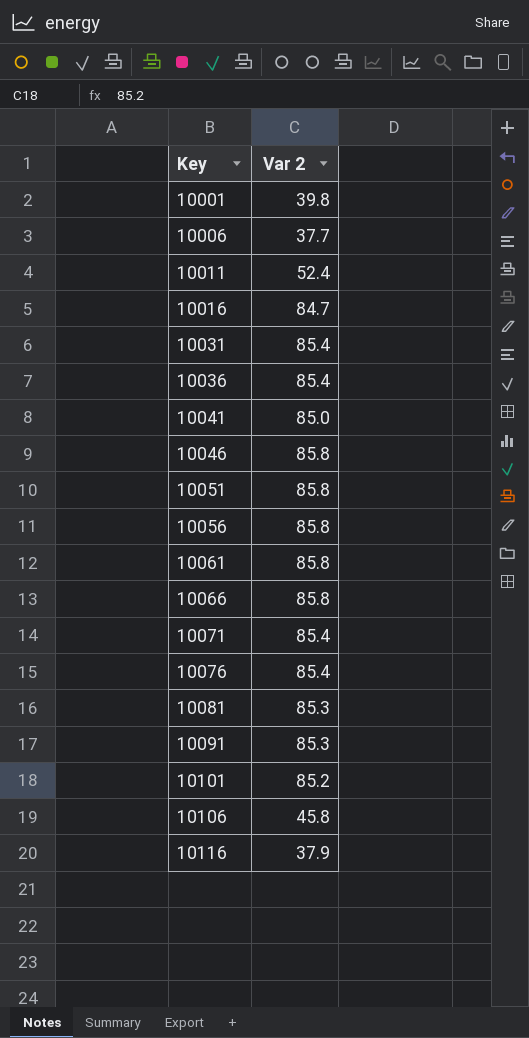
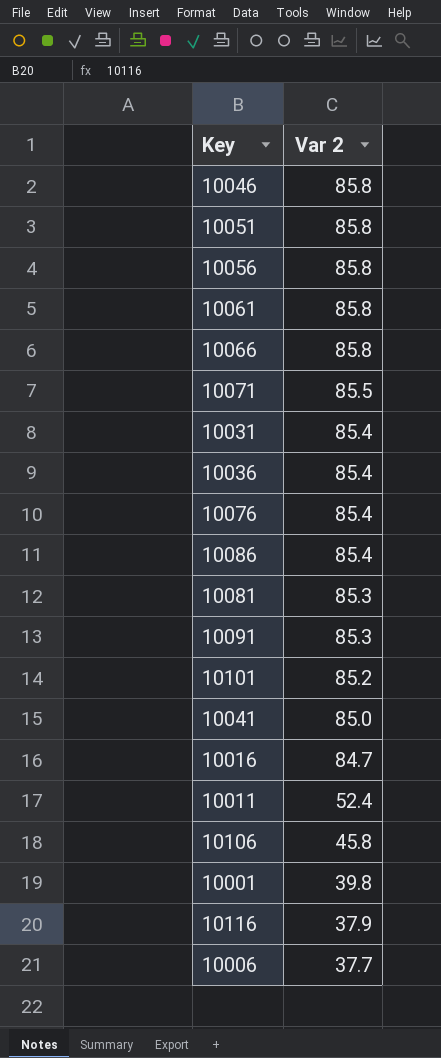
row order: Key ascending -> Var 2 descending
10071 | Var 2: 85.4 -> 85.5
row 10086: none -> 85.4

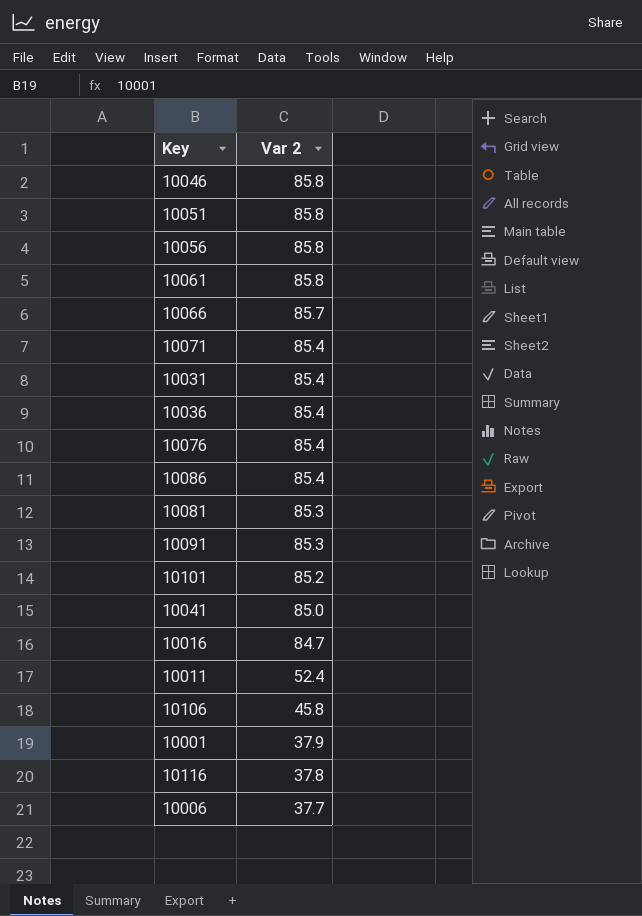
10066 | Var 2: 85.8 -> 85.7
10071 | Var 2: 85.5 -> 85.4
10001 | Var 2: 39.8 -> 37.9
10116 | Var 2: 37.9 -> 37.8

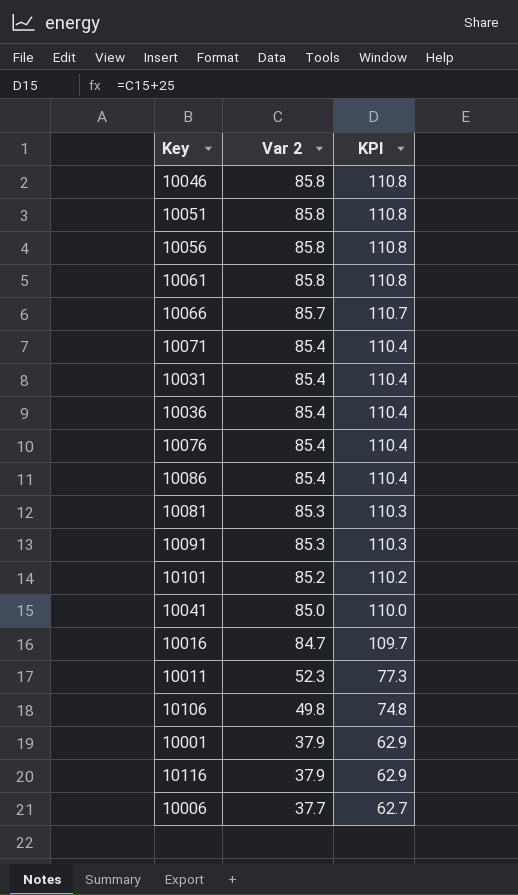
column KPI | formula: none -> [Var 2] + 25
10011 | Var 2: 52.4 -> 52.3
10106 | Var 2: 45.8 -> 49.8
10116 | Var 2: 37.8 -> 37.9

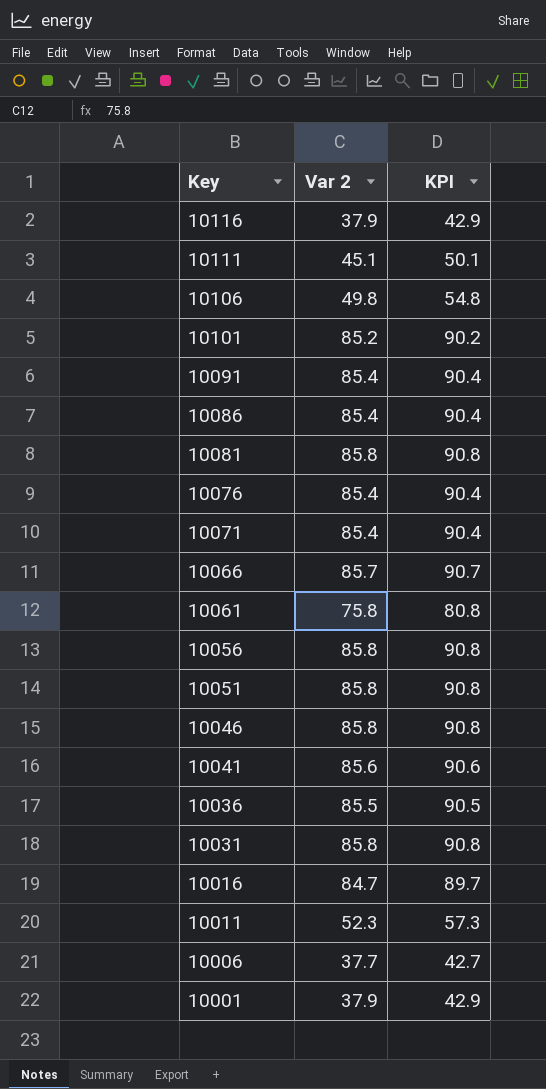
row order: Var 2 descending -> Key descending
column KPI | formula: [Var 2] + 25 -> [Var 2] + 5
row 10111: none -> 45.1 | 50.1
10091 | Var 2: 85.3 -> 85.4
10081 | Var 2: 85.3 -> 85.8
10061 | Var 2: 85.8 -> 75.8
10041 | Var 2: 85.0 -> 85.6
10036 | Var 2: 85.4 -> 85.5
10031 | Var 2: 85.4 -> 85.8

